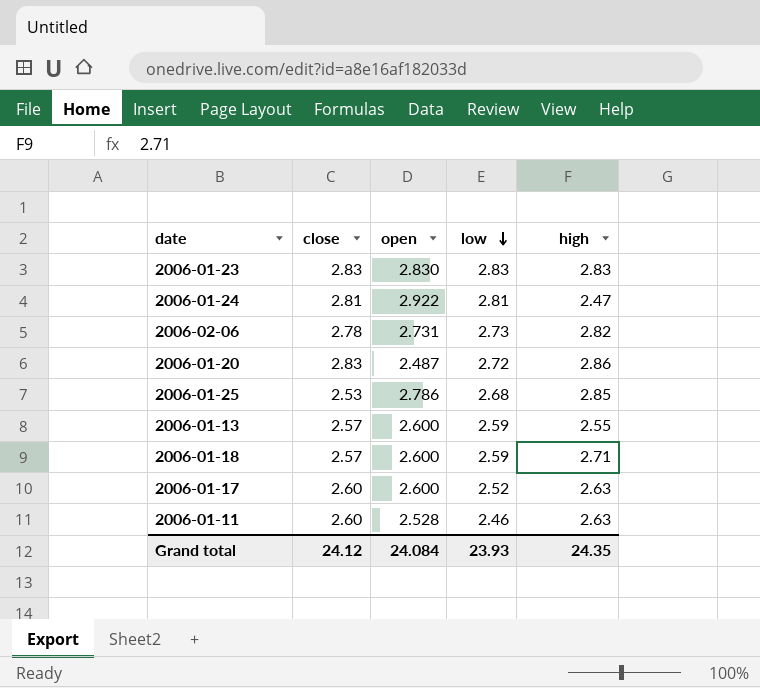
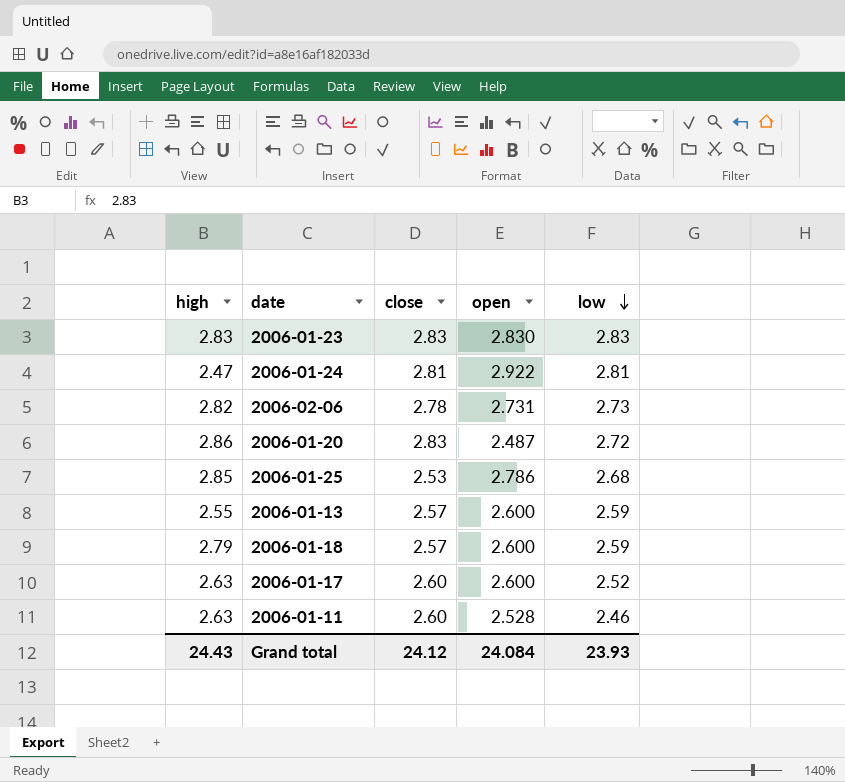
column high | position: 5 -> 1
2006-01-18 | high: 2.71 -> 2.79
Grand total | high: 24.35 -> 24.43

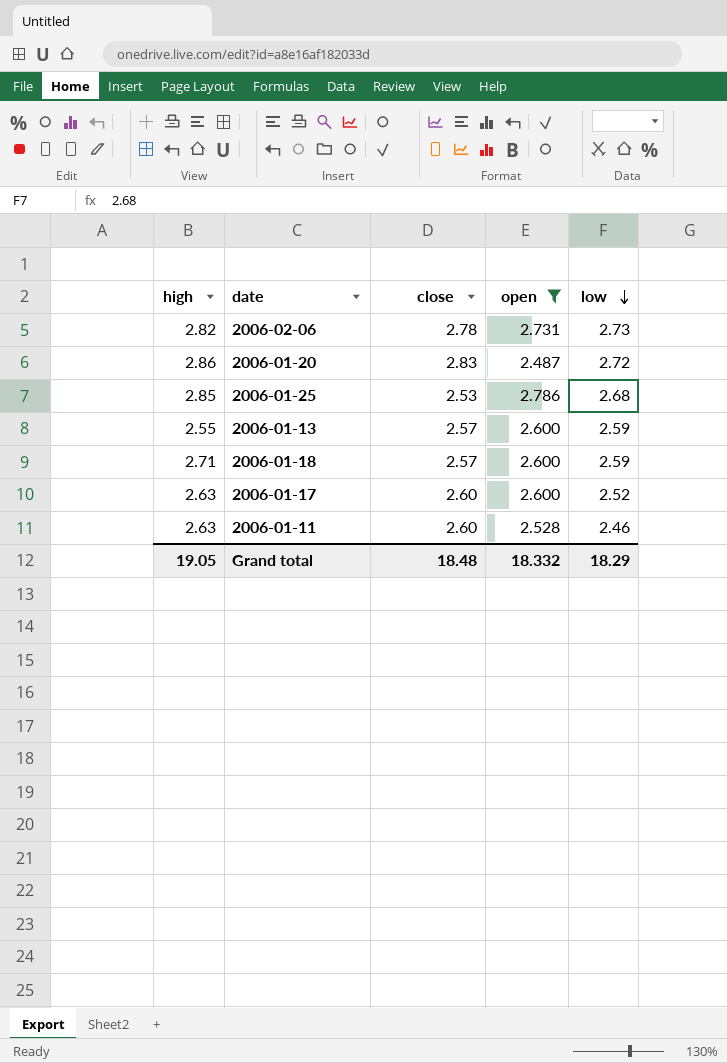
filter: none -> open <= 2.786
2006-01-18 | high: 2.79 -> 2.71
Grand total | high: 24.43 -> 19.05
Grand total | close: 24.12 -> 18.48
Grand total | open: 24.084 -> 18.332
Grand total | low: 23.93 -> 18.29

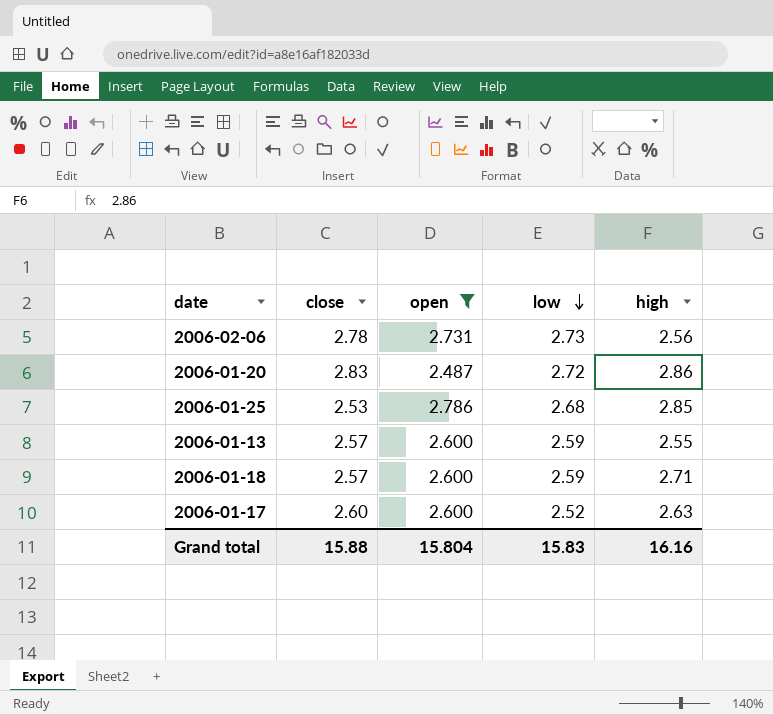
column high | position: 1 -> 5
row 2006-01-11: 2.63 | 2.60 | 2.528 | 2.46 -> none
2006-02-06 | high: 2.82 -> 2.56
Grand total | close: 18.48 -> 15.88
Grand total | open: 18.332 -> 15.804
Grand total | low: 18.29 -> 15.83
Grand total | high: 19.05 -> 16.16

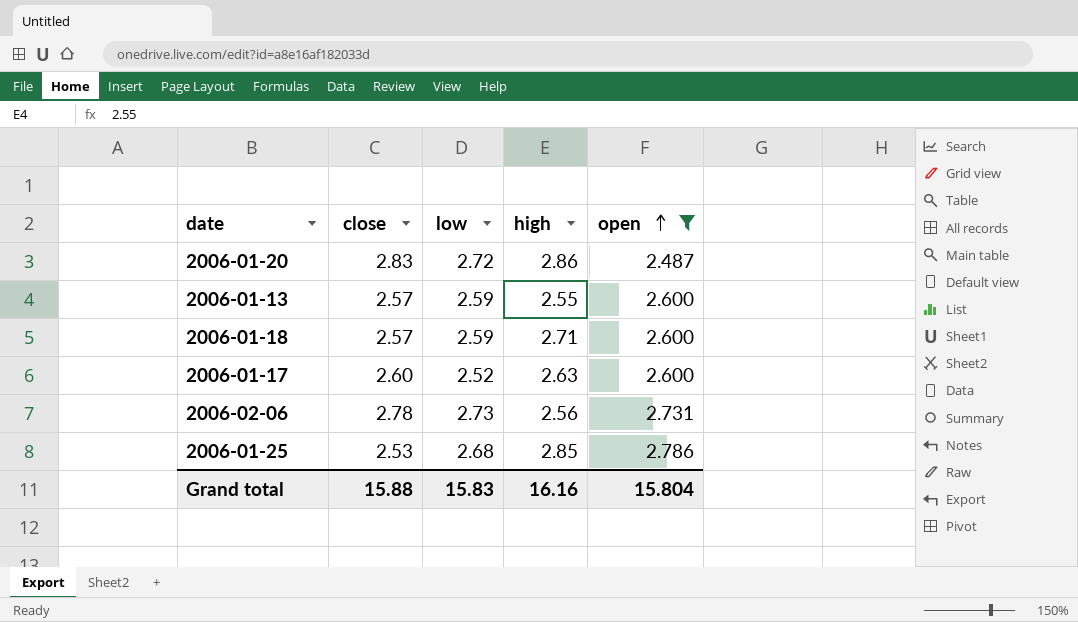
row order: low descending -> open ascending
column open | position: 3 -> 5

